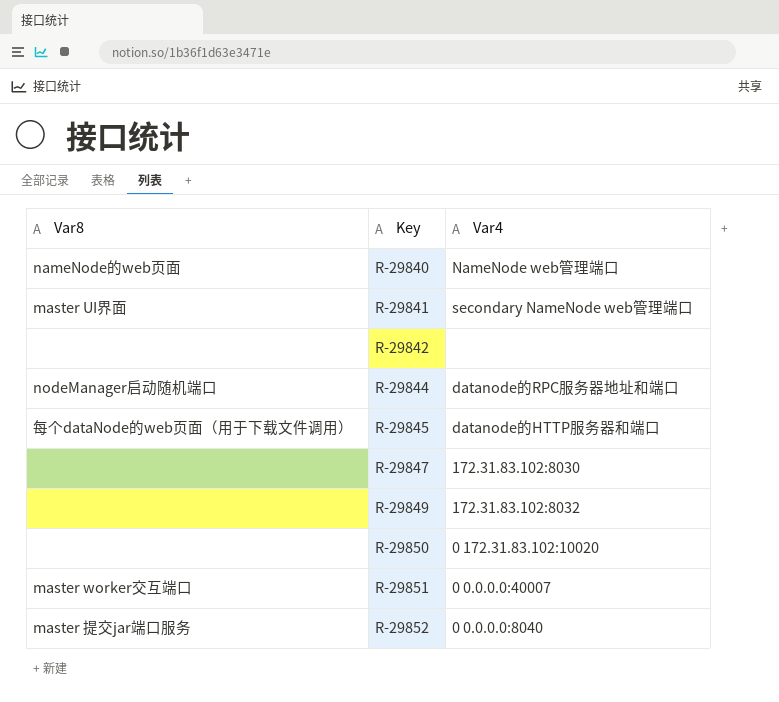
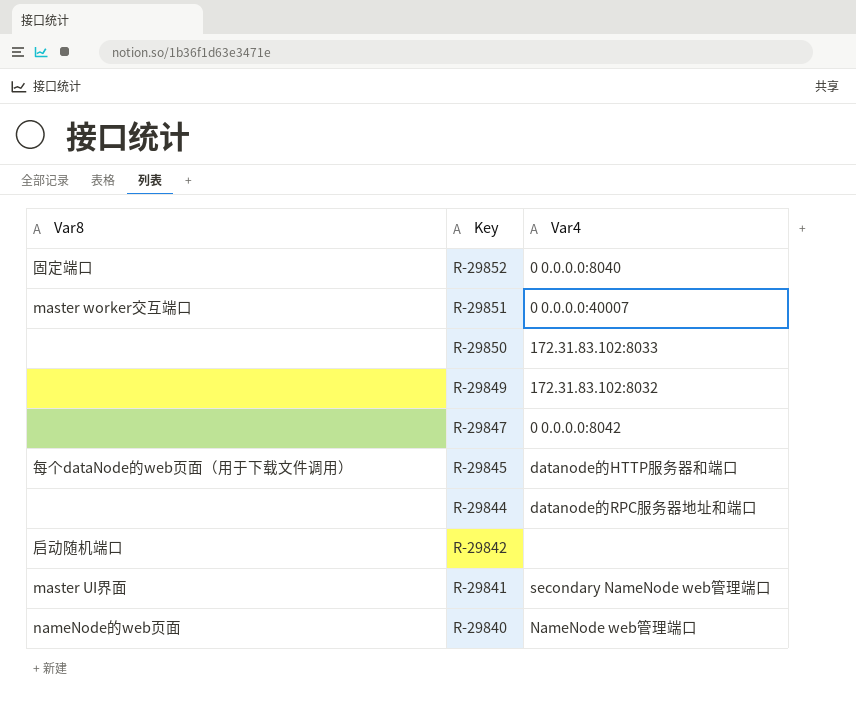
row order: Key ascending -> Key descending
R-29852 | Var8: master 提交jar端口服务 -> 固定端口
R-29850 | Var4: 0 172.31.83.102:10020 -> 172.31.83.102:8033
R-29847 | Var4: 172.31.83.102:8030 -> 0 0.0.0.0:8042
R-29844 | Var8: nodeManager启动随机端口 -> none
R-29842 | Var8: none -> 启动随机端口

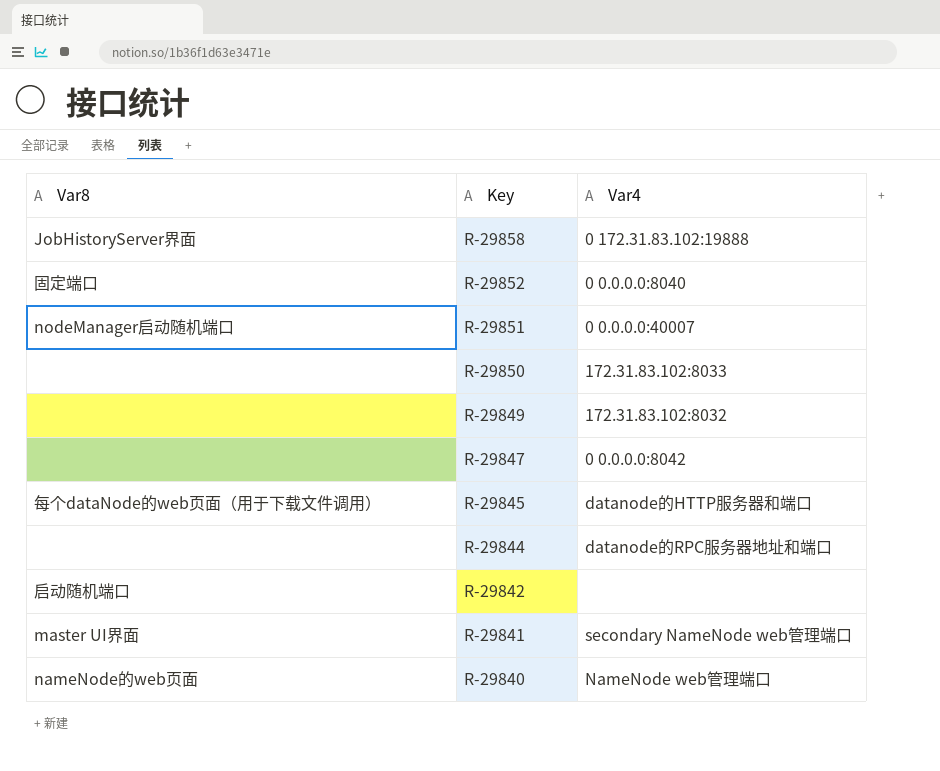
row R-29858: none -> JobHistoryServer界面 | 0 172.31.83.102:19888
R-29851 | Var8: master worker交互端口 -> nodeManager启动随机端口

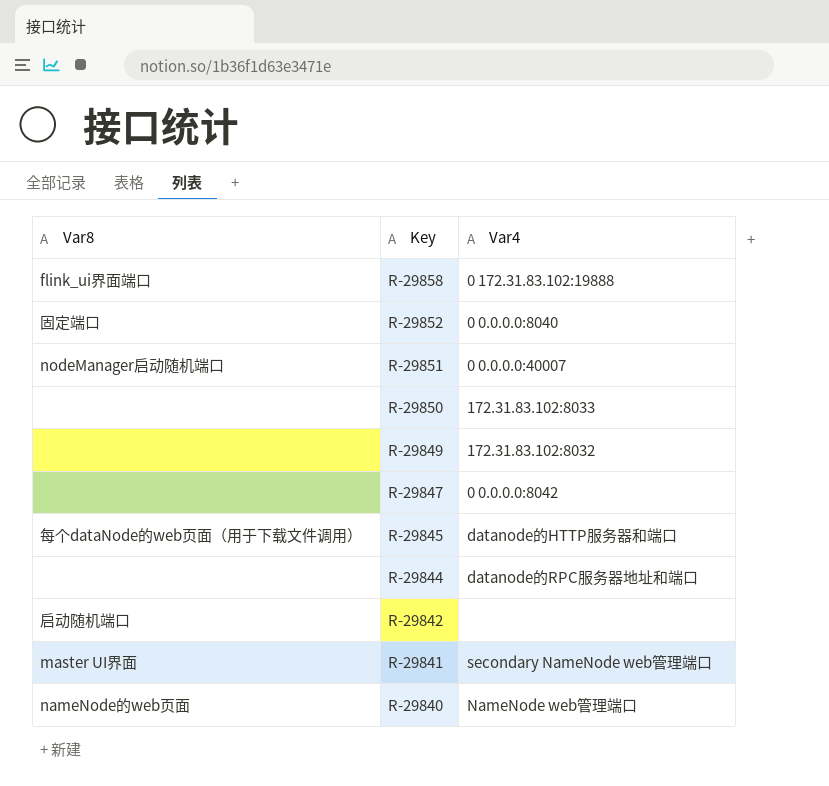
R-29858 | Var8: JobHistoryServer界面 -> flink_ui界面端口

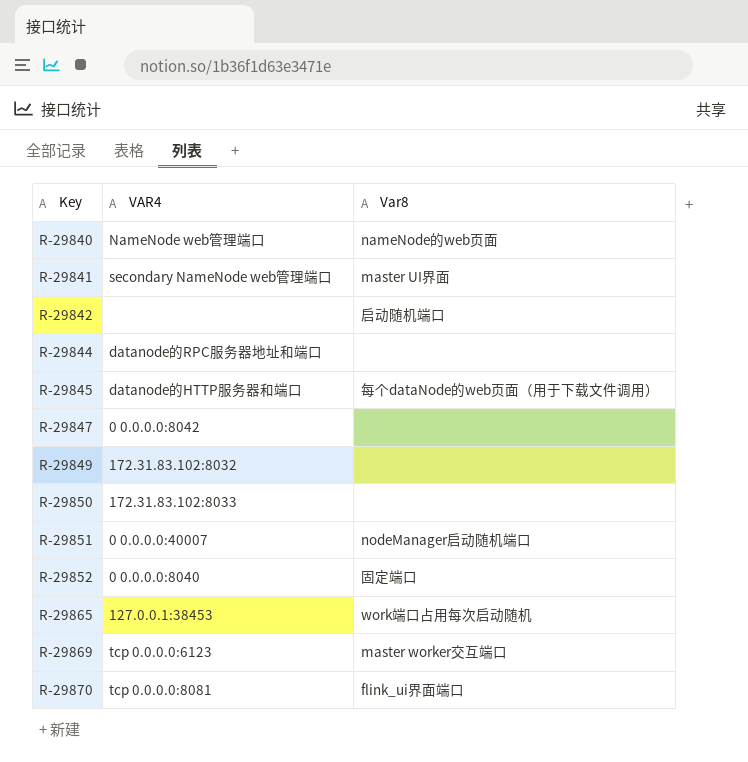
row order: Key descending -> Key ascending
column name: Var4 -> VAR4
column Var8 | position: 1 -> 3
row R-29858: flink_ui界面端口 | 0 172.31.83.102:19888 -> none
row R-29865: none -> 127.0.0.1:38453 | work端口占用每次启动随机
row R-29869: none -> tcp 0.0.0.0:6123 | master worker交互端口
row R-29870: none -> tcp 0.0.0.0:8081 | flink_ui界面端口

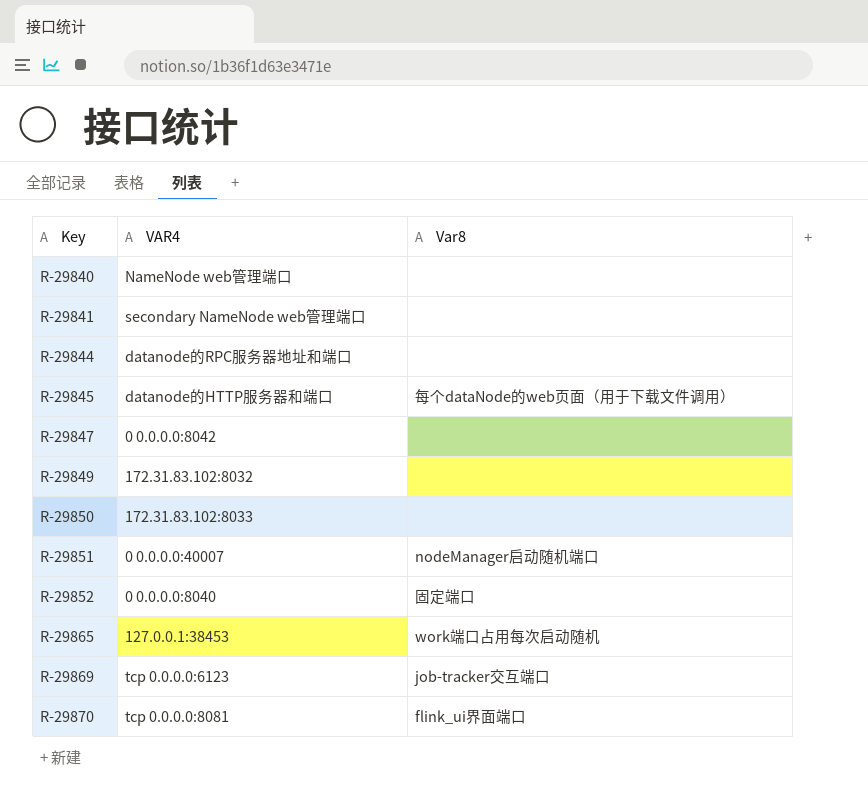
row R-29842: none | 启动随机端口 -> none
R-29840 | Var8: nameNode的web页面 -> none
R-29841 | Var8: master UI界面 -> none
R-29869 | Var8: master worker交互端口 -> job-tracker交互端口

